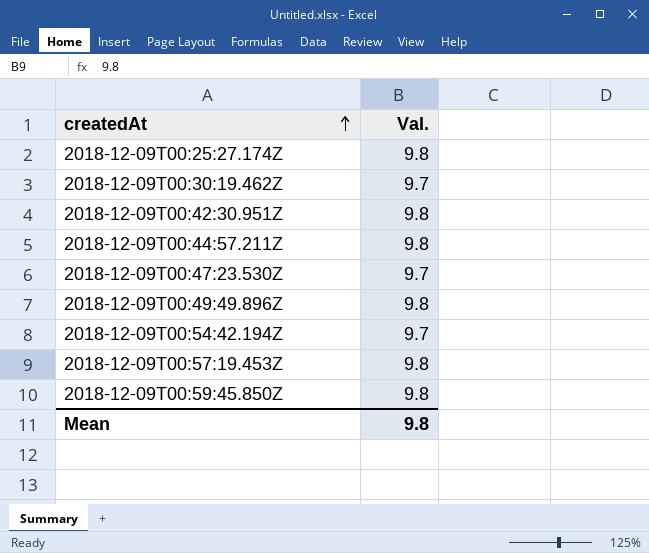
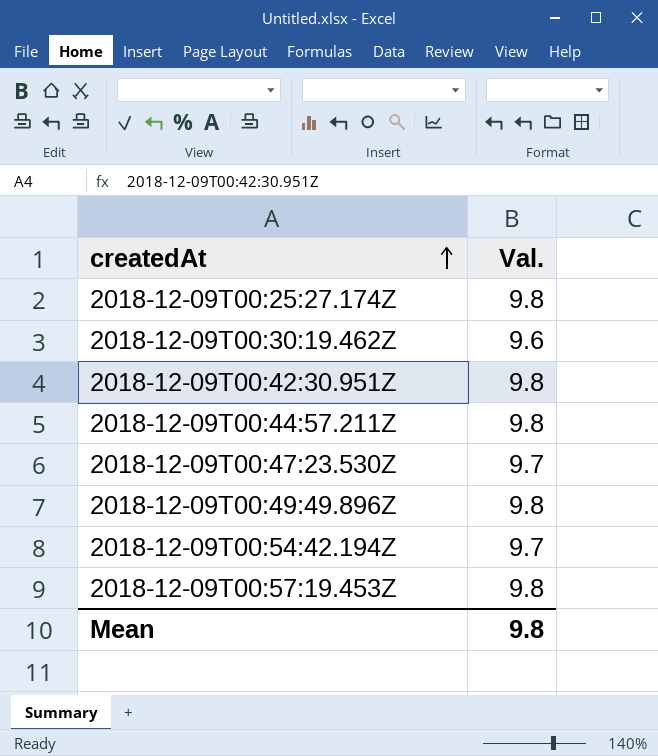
row 2018-12-09T00:59:45.850Z: 9.8 -> none
2018-12-09T00:30:19.462Z | Val.: 9.7 -> 9.6

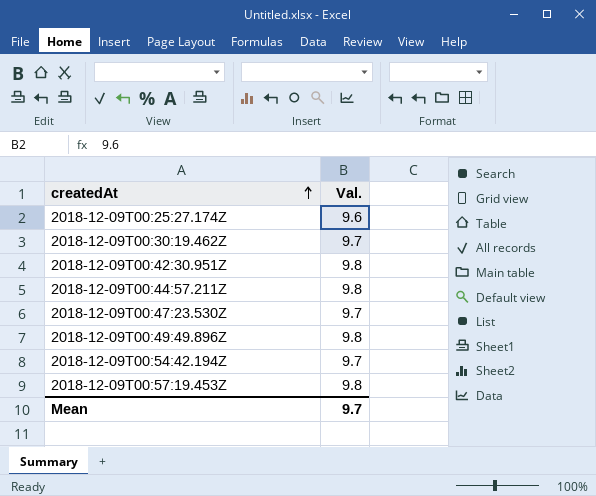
2018-12-09T00:25:27.174Z | Val.: 9.8 -> 9.6
2018-12-09T00:30:19.462Z | Val.: 9.6 -> 9.7
Mean | Val.: 9.8 -> 9.7

